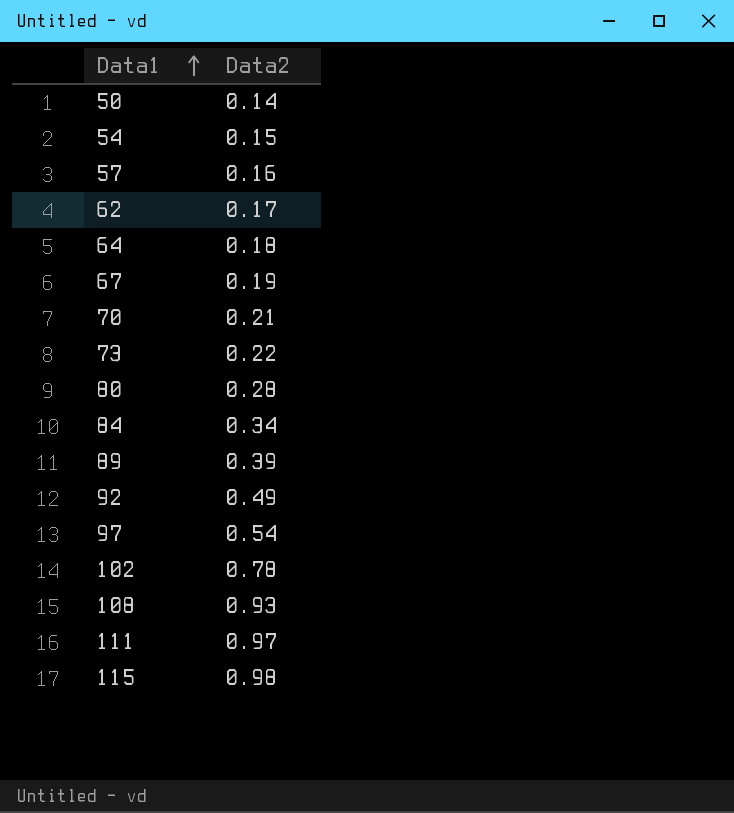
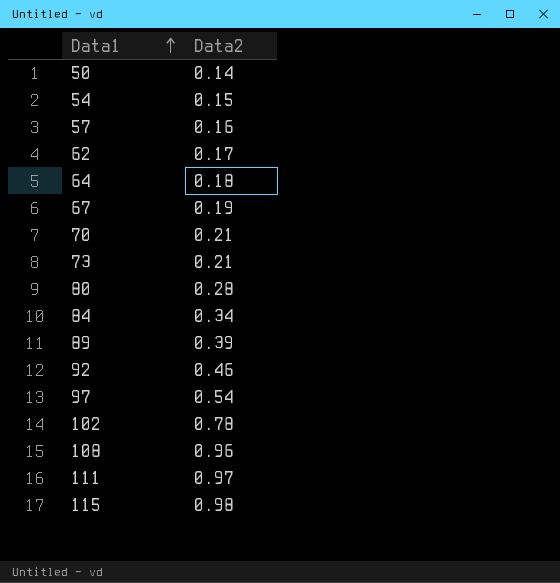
73 | Data2: 0.22 -> 0.21
92 | Data2: 0.49 -> 0.46
108 | Data2: 0.93 -> 0.96

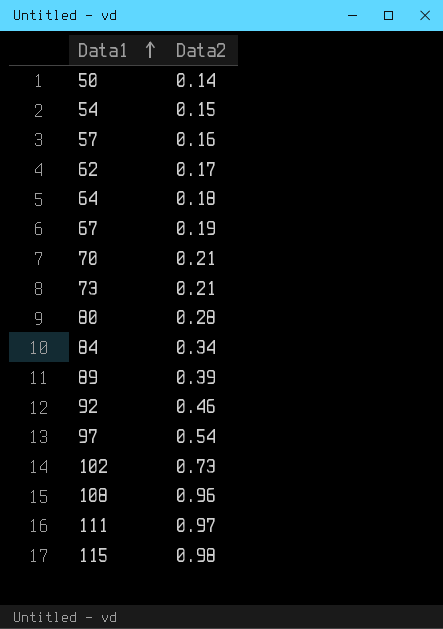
102 | Data2: 0.78 -> 0.73

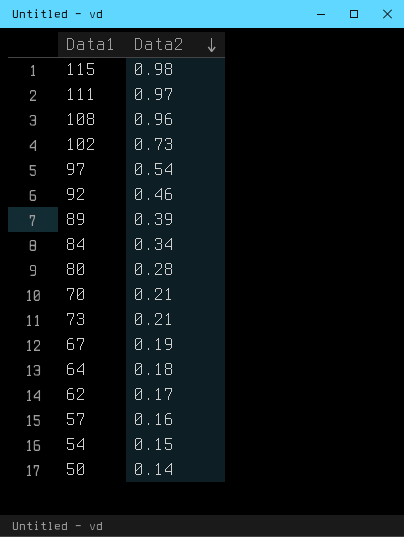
row order: Data1 ascending -> Data2 descending

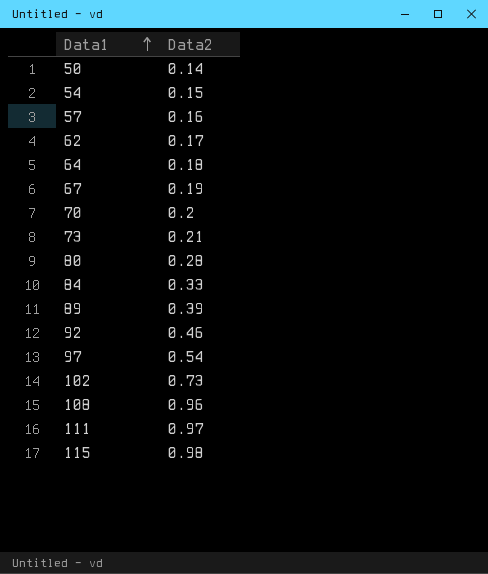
row order: Data2 descending -> Data1 ascending
70 | Data2: 0.21 -> 0.2
84 | Data2: 0.34 -> 0.33

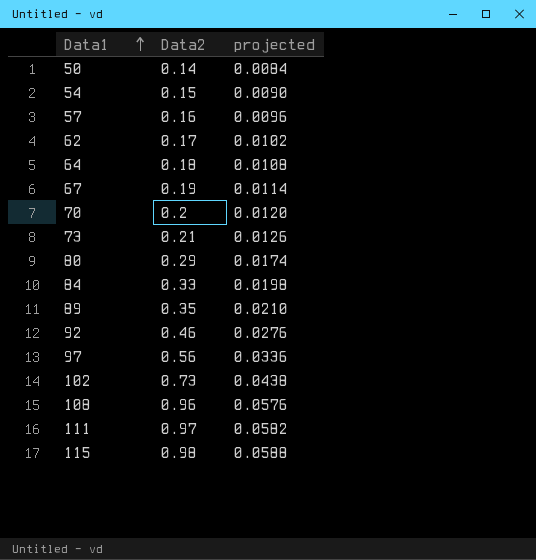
column projected | formula: none -> [Data2] * 0.06
80 | Data2: 0.28 -> 0.29
89 | Data2: 0.39 -> 0.35
97 | Data2: 0.54 -> 0.56

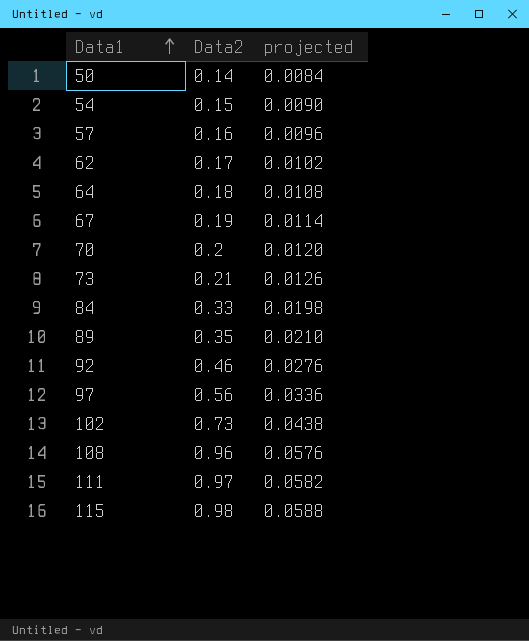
row 80: 0.29 | 0.0174 -> none

